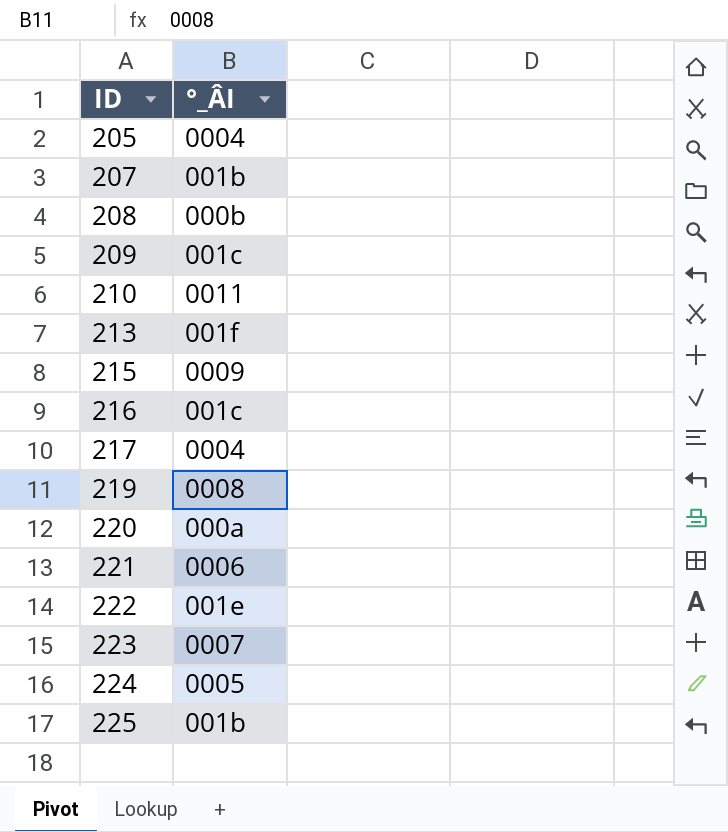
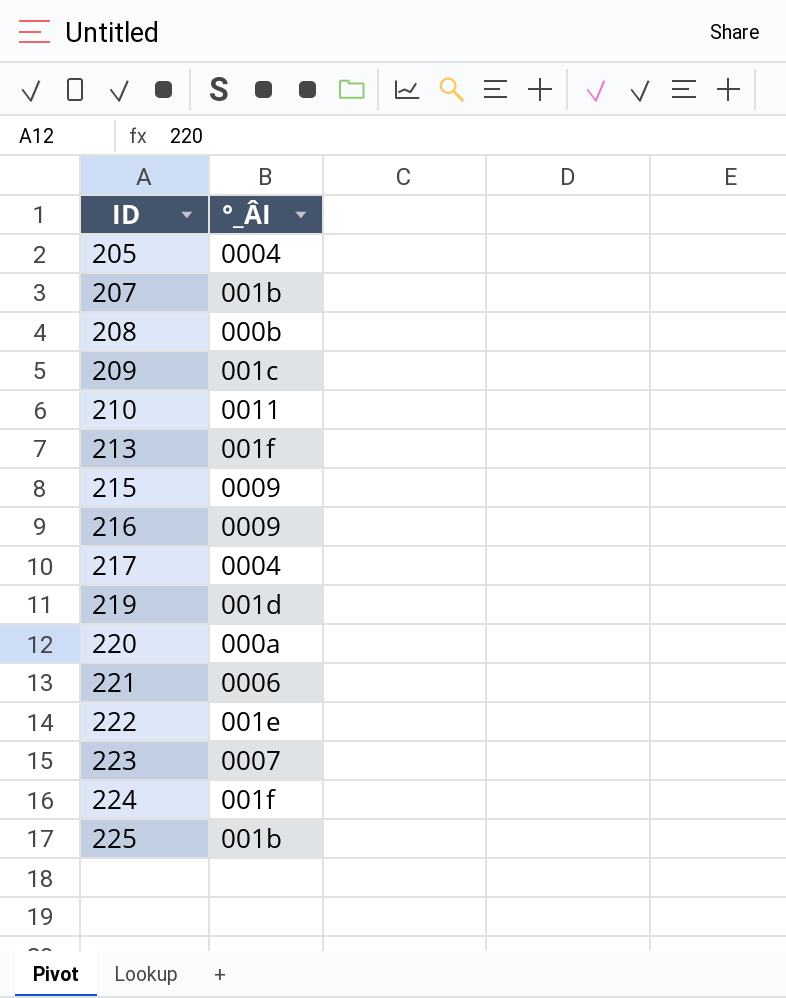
216 | °_ÂI: 001c -> 0009
219 | °_ÂI: 0008 -> 001d
224 | °_ÂI: 0005 -> 001f

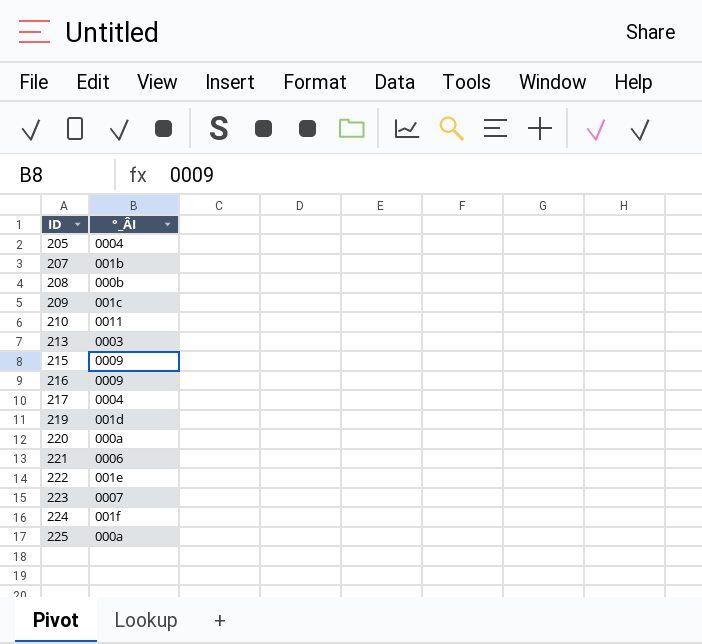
213 | °_ÂI: 001f -> 0003
225 | °_ÂI: 001b -> 000a

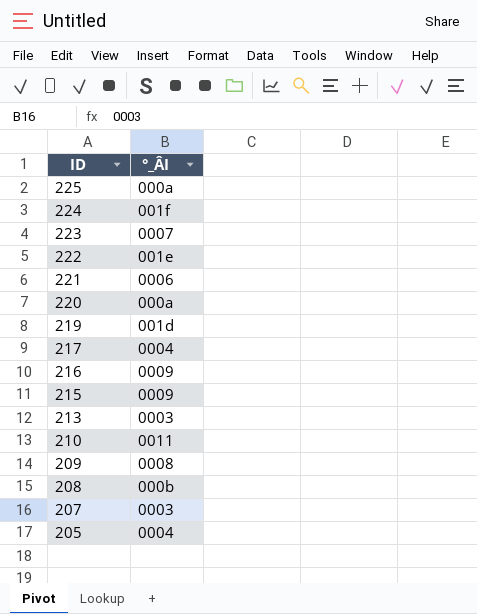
row order: ID ascending -> ID descending
209 | °_ÂI: 001c -> 0008
207 | °_ÂI: 001b -> 0003

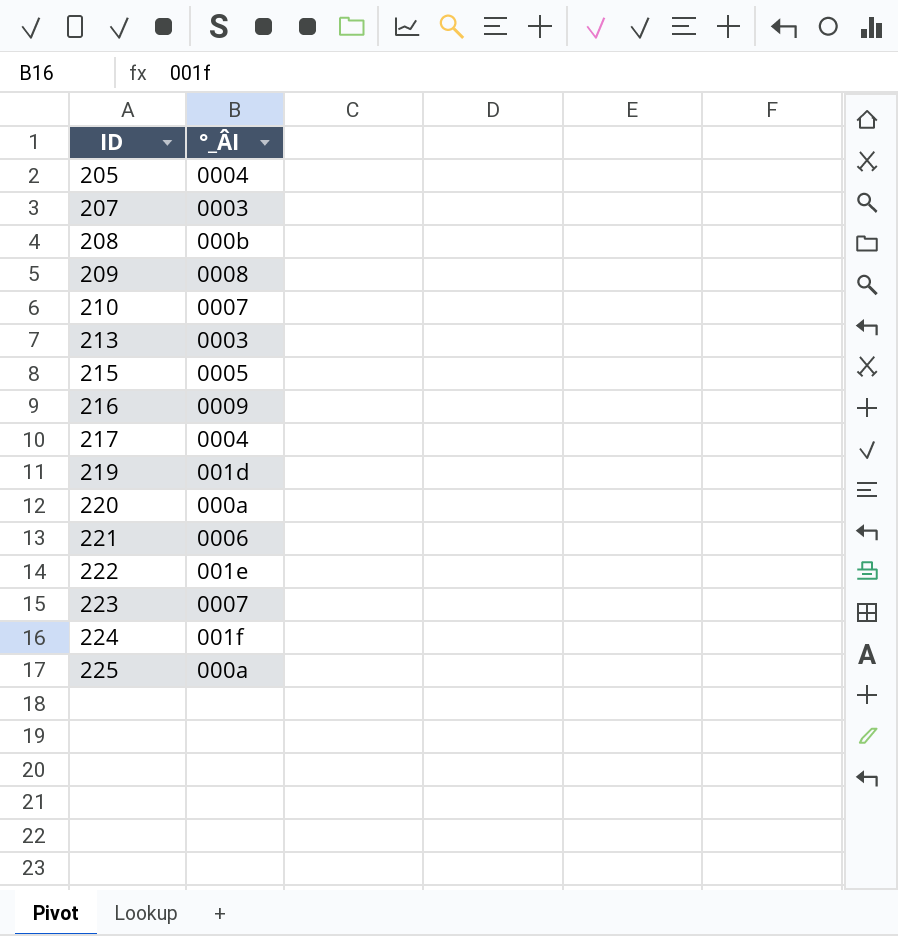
row order: ID descending -> ID ascending
210 | °_ÂI: 0011 -> 0007
215 | °_ÂI: 0009 -> 0005

